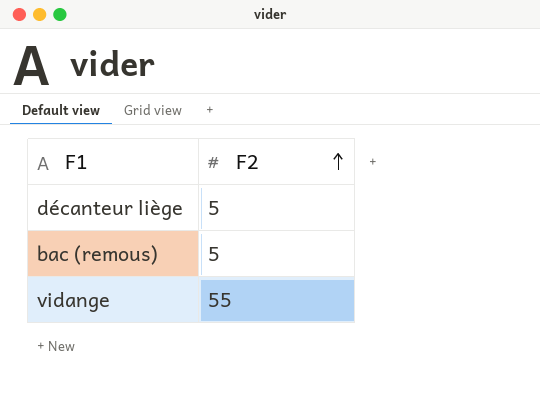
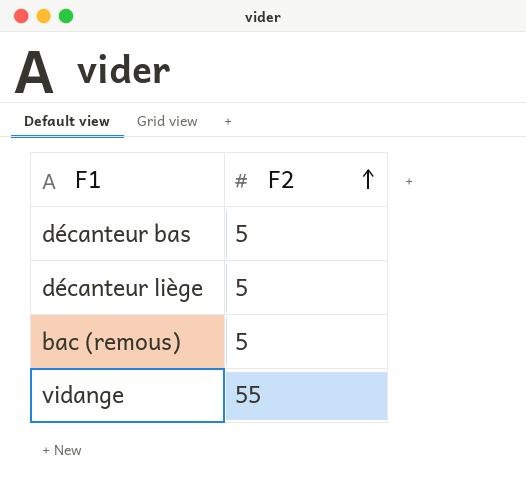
row décanteur bas: none -> 5

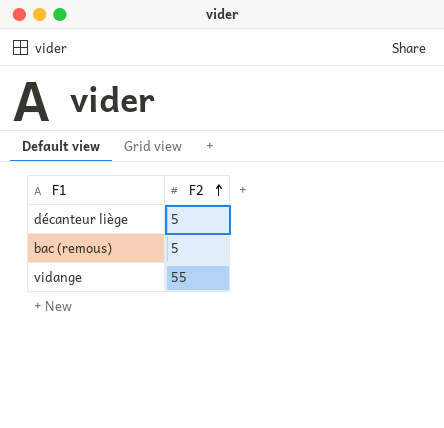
row décanteur bas: 5 -> none

